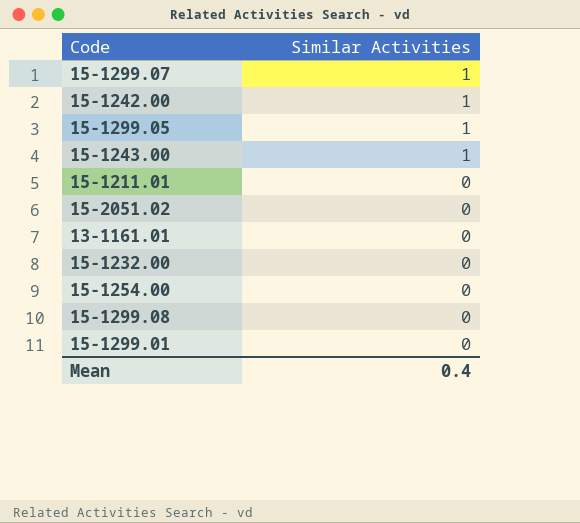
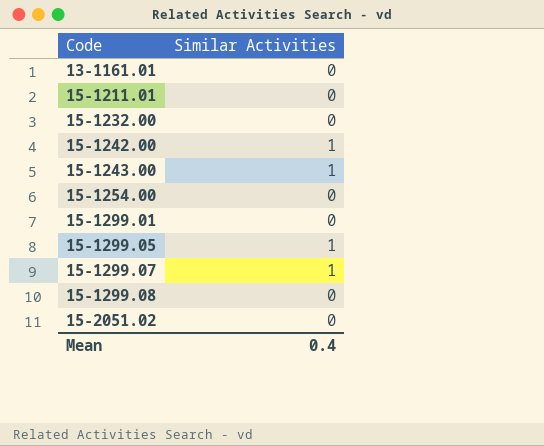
row order: Similar Activities descending -> Code ascending

